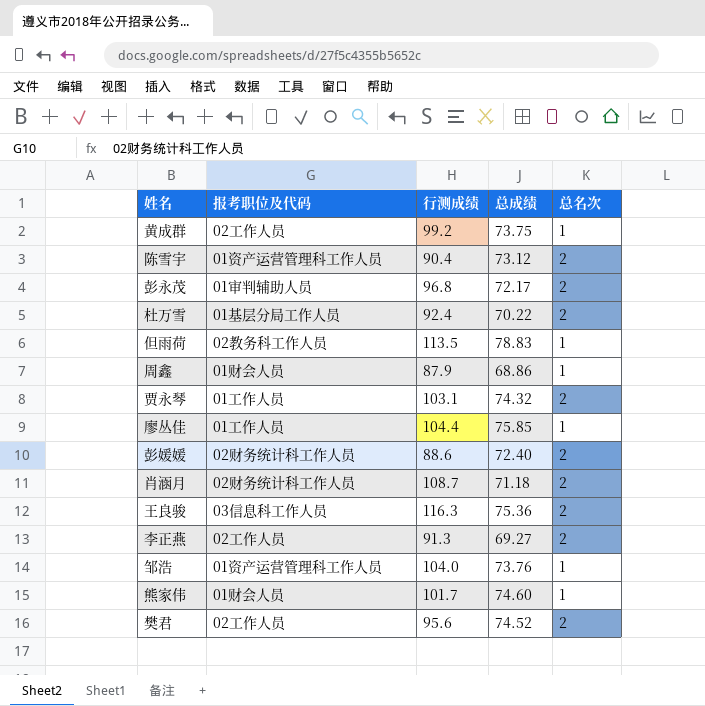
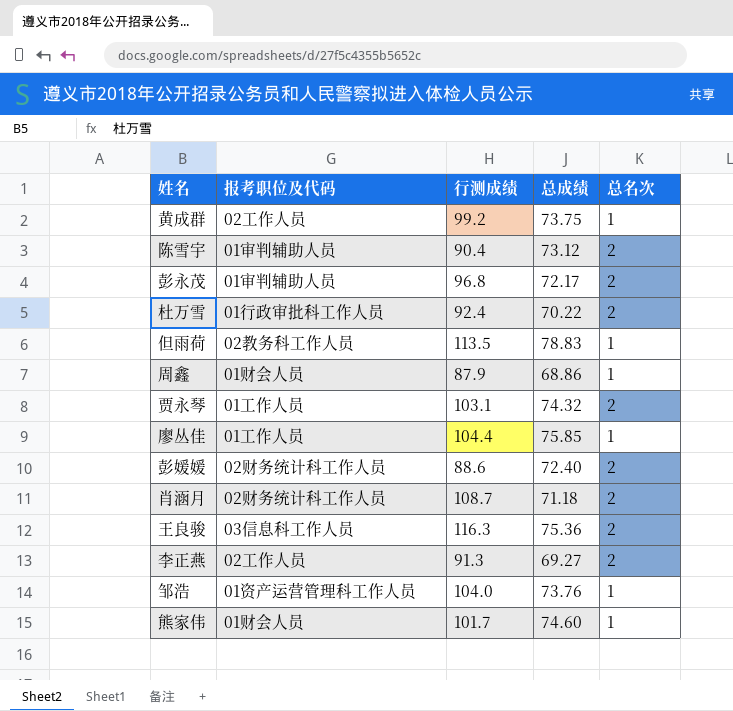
row 樊君: 02工作人员 | 95.6 | 74.52 | 2 -> none
陈雪宇 | 报考职位及代码: 01资产运营管理科工作人员 -> 01审判辅助人员
杜万雪 | 报考职位及代码: 01基层分局工作人员 -> 01行政审批科工作人员

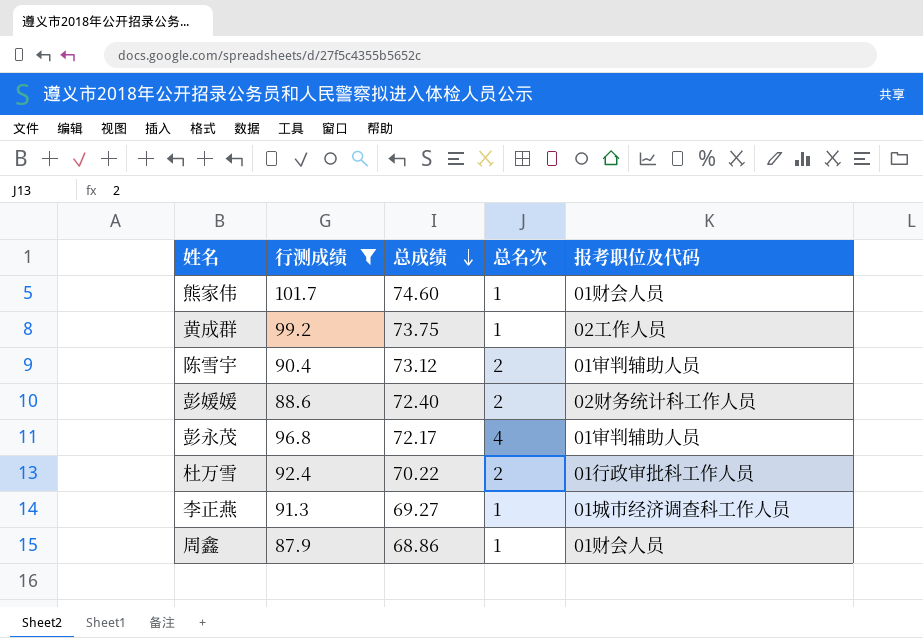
filter: none -> 行测成绩 <= 101.7
row order: none -> 总成绩 descending
column 报考职位及代码 | position: 2 -> 5
彭永茂 | 总名次: 2 -> 4
李正燕 | 总名次: 2 -> 1
李正燕 | 报考职位及代码: 02工作人员 -> 01城市经济调查科工作人员

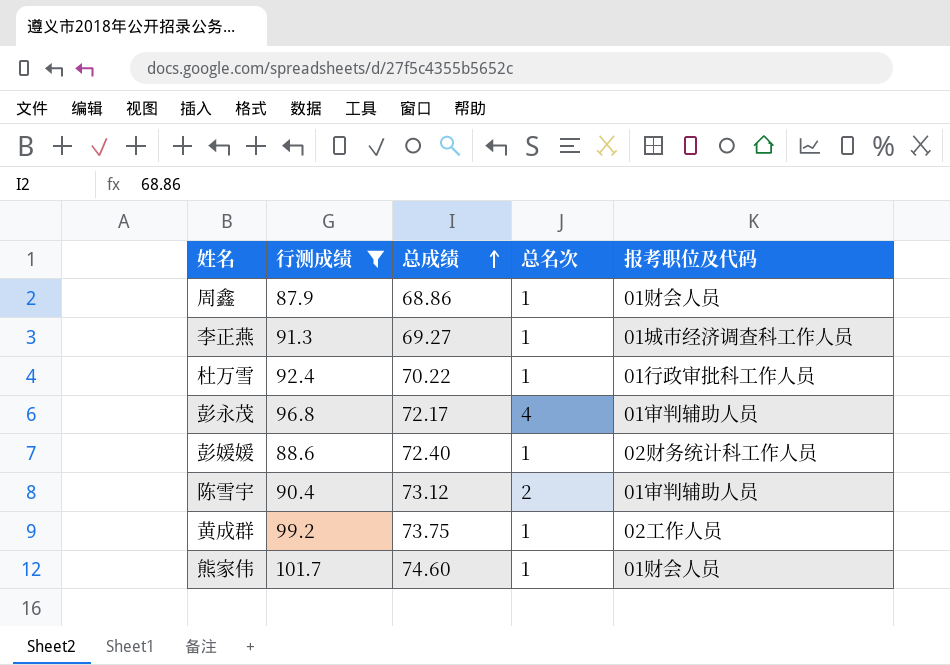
row order: 总成绩 descending -> 总成绩 ascending
杜万雪 | 总名次: 2 -> 1
彭媛媛 | 总名次: 2 -> 1

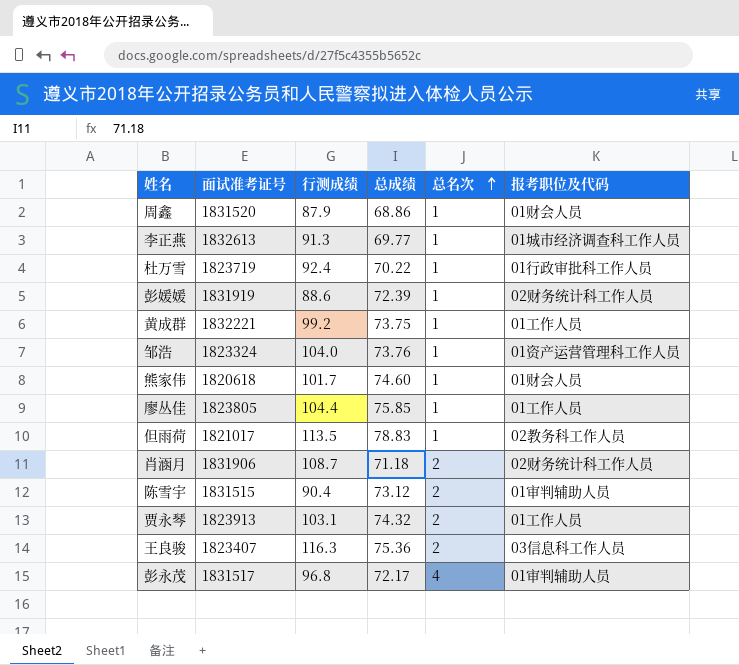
filter: 行测成绩 <= 101.7 -> none
row order: 总成绩 ascending -> 总名次 ascending
column 面试准考证号 | position: none -> 2
李正燕 | 总成绩: 69.27 -> 69.77
彭媛媛 | 总成绩: 72.40 -> 72.39
黄成群 | 报考职位及代码: 02工作人员 -> 01工作人员

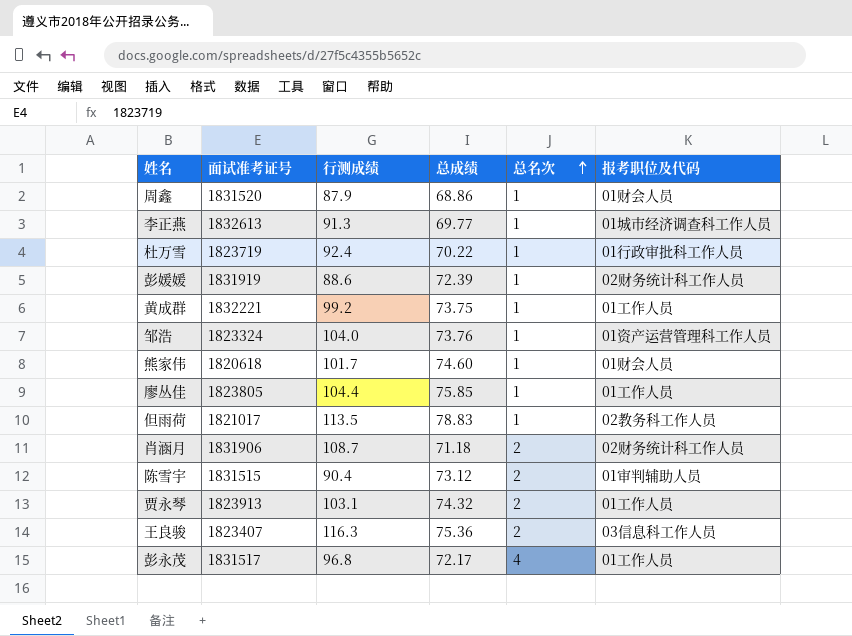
彭永茂 | 报考职位及代码: 01审判辅助人员 -> 01工作人员

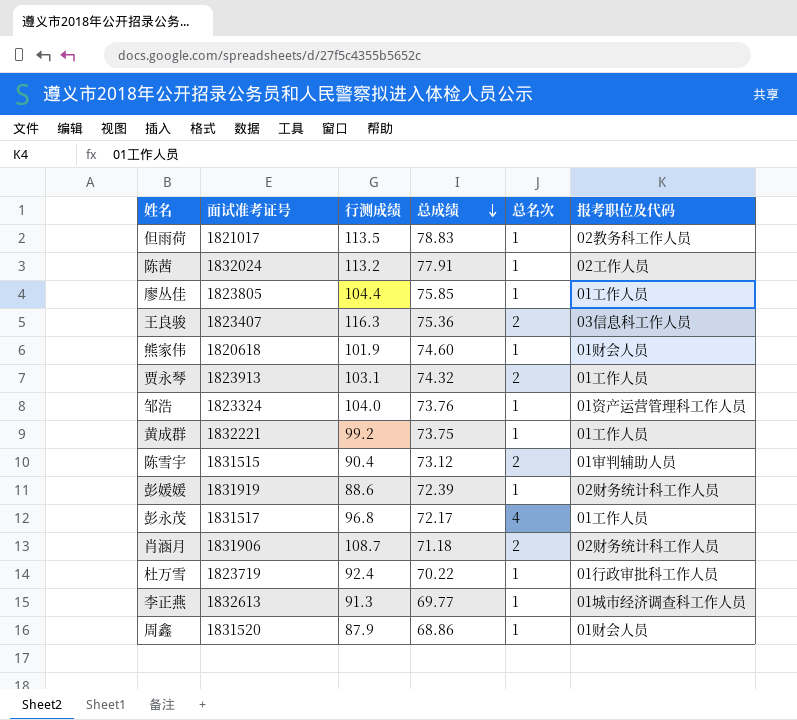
row order: 总名次 ascending -> 总成绩 descending
row 陈茜: none -> 1832024 | 113.2 | 77.91 | 1 | 02工作人员
熊家伟 | 行测成绩: 101.7 -> 101.9

